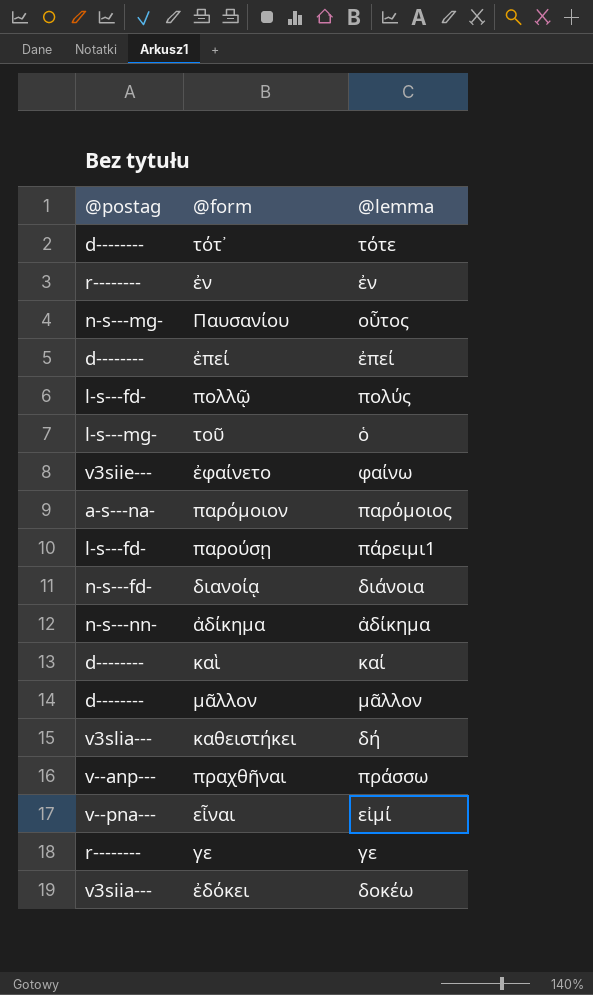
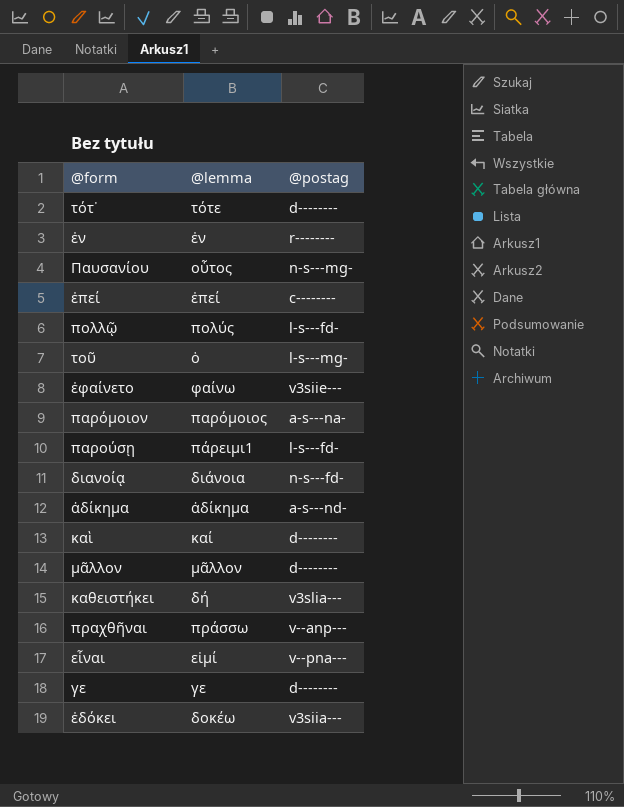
column @postag | position: 1 -> 3
ἐπεί | @postag: d-------- -> c--------
ἀδίκημα | @postag: n-s---nn- -> a-s---nd-
γε | @postag: r-------- -> d--------

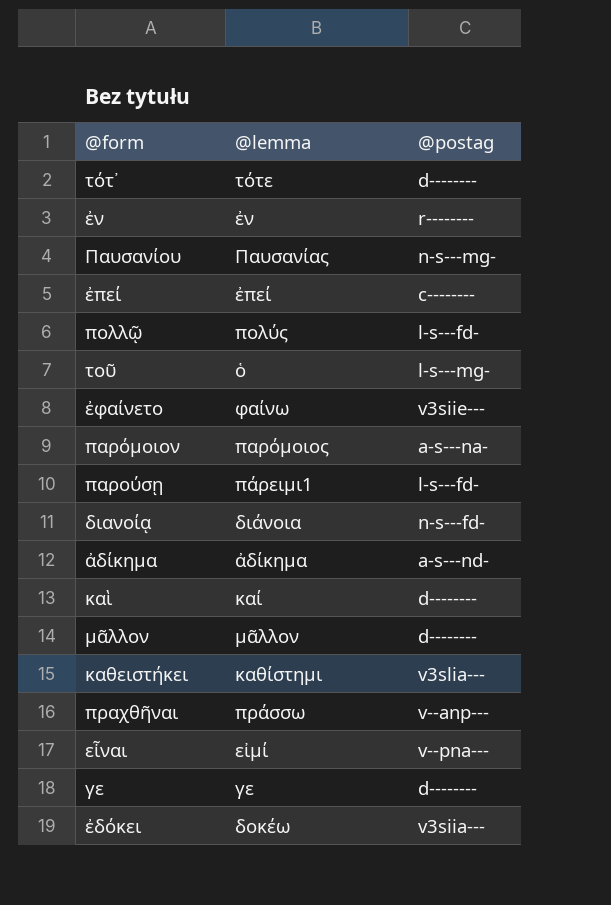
Παυσανίου | @lemma: οὗτος -> Παυσανίας
καθειστήκει | @lemma: δή -> καθίστημι

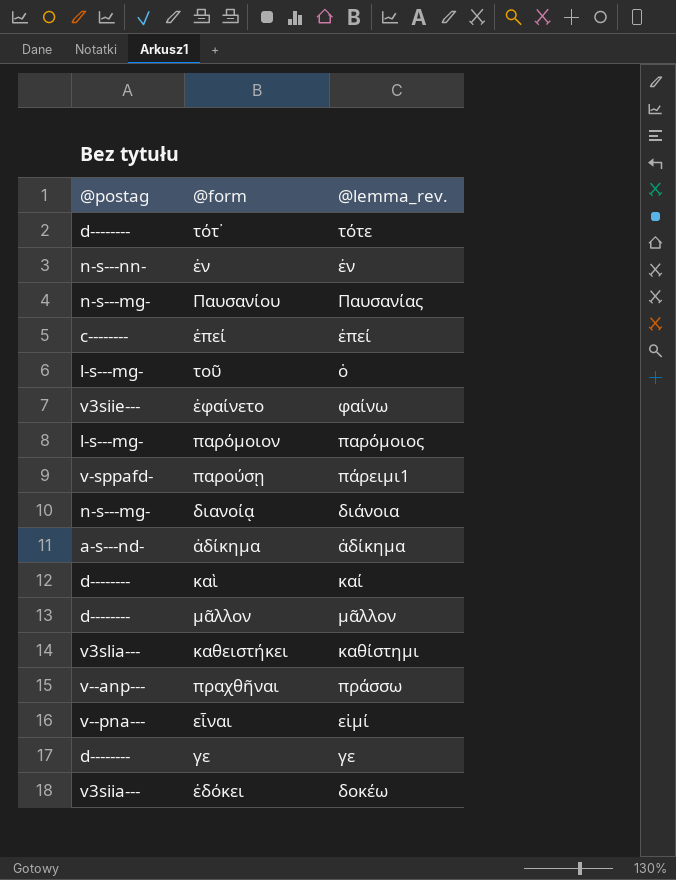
column @postag | position: 3 -> 1
column name: @lemma -> @lemma_rev.
row πολλῷ: πολύς | l-s---fd- -> none
ἐν | @postag: r-------- -> n-s---nn-
παρόμοιον | @postag: a-s---na- -> l-s---mg-
παρούσῃ | @postag: l-s---fd- -> v-sppafd-
διανοίᾳ | @postag: n-s---fd- -> n-s---mg-

